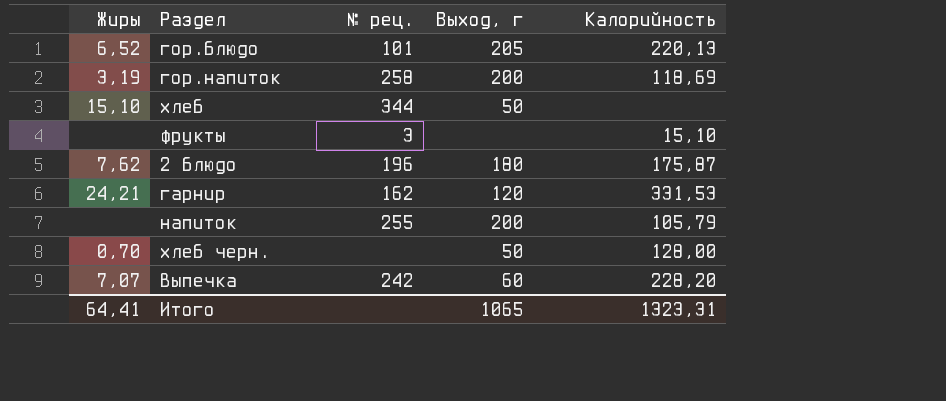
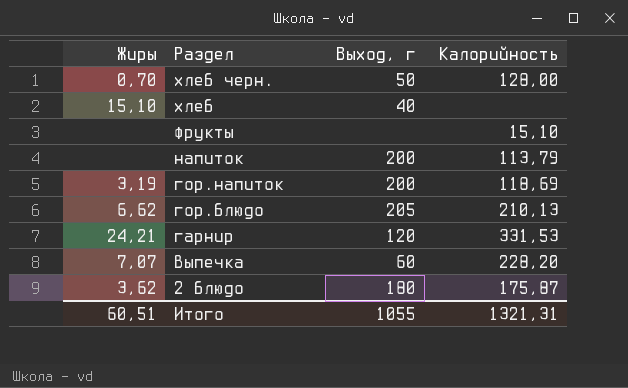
row order: none -> Раздел descending
column № рец. | position: 3 -> none
хлеб | Выход, г: 50 -> 40
напиток | Калорийность: 105,79 -> 113,79
гор.блюдо | Жиры: 6,52 -> 6,62
гор.блюдо | Калорийность: 220,13 -> 210,13
2 блюдо | Жиры: 7,62 -> 3,62
Итого | Жиры: 64,41 -> 60,51
Итого | Выход, г: 1065 -> 1055
Итого | Калорийность: 1323,31 -> 1321,31

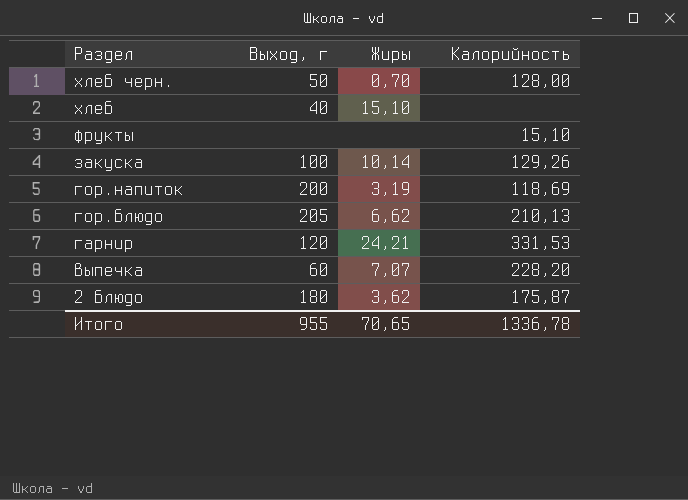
column Жиры | position: 1 -> 3
row напиток: none | 200 | 113,79 -> none
row закуска: none -> 100 | 10,14 | 129,26
Итого | Выход, г: 1055 -> 955
Итого | Жиры: 60,51 -> 70,65
Итого | Калорийность: 1321,31 -> 1336,78

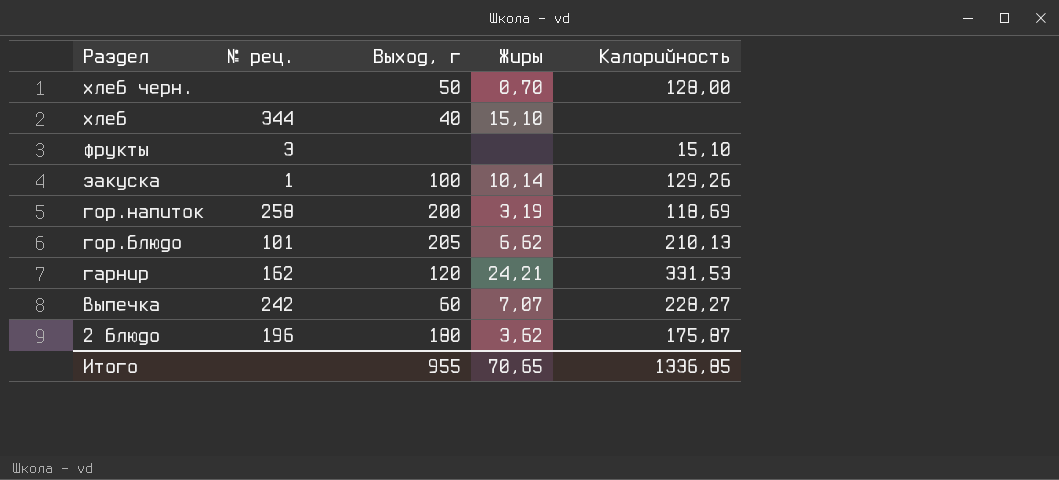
column № рец. | position: none -> 2
выпечка | Калорийность: 228,20 -> 228,27
Итого | Калорийность: 1336,78 -> 1336,85

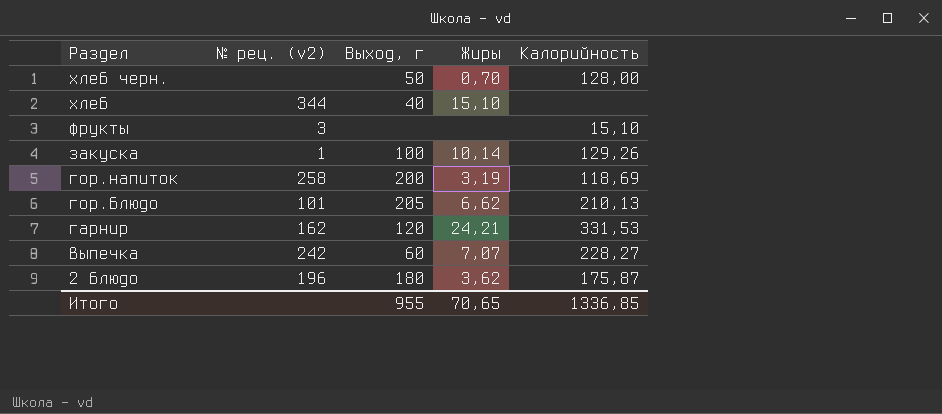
column name: № рец. -> № рец. (v2)

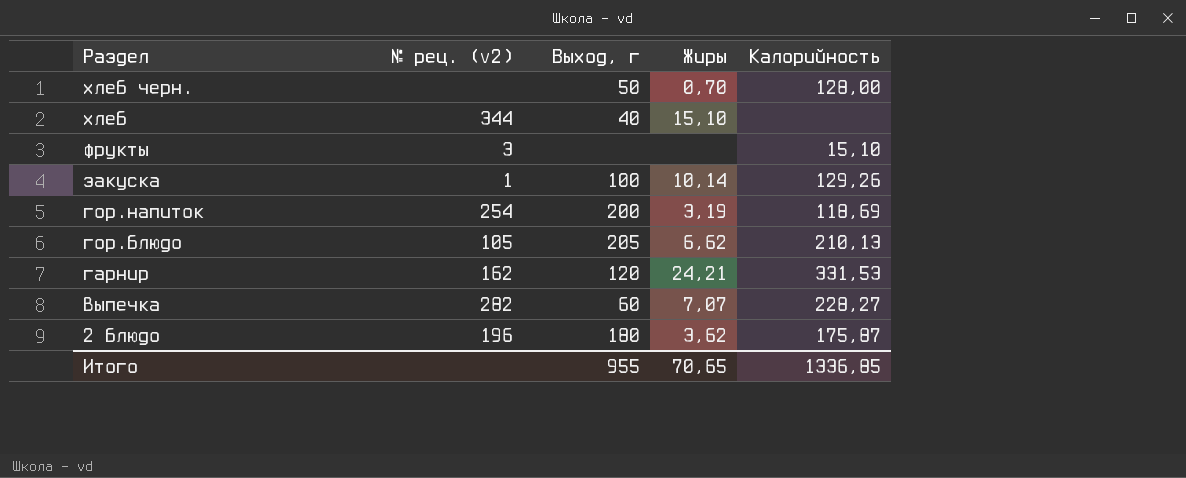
гор.напиток | № рец. (v2): 258 -> 254
гор.блюдо | № рец. (v2): 101 -> 105
выпечка | № рец. (v2): 242 -> 282

